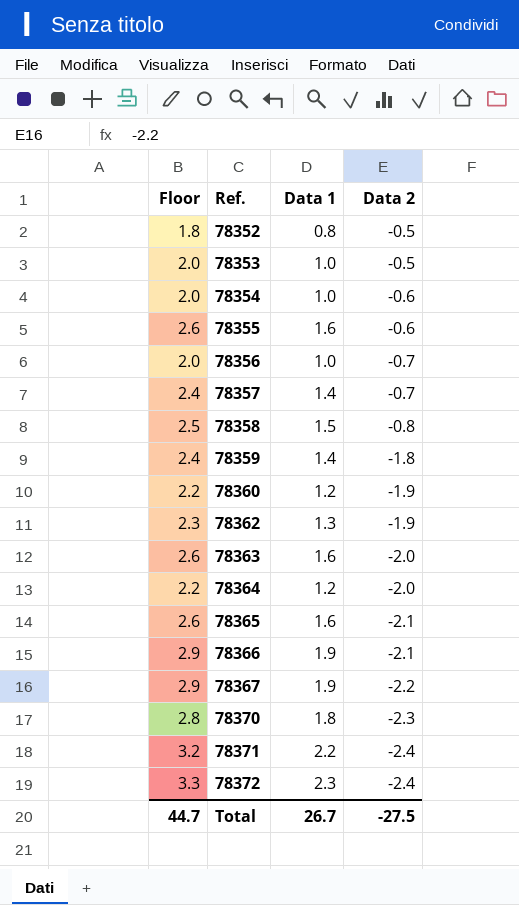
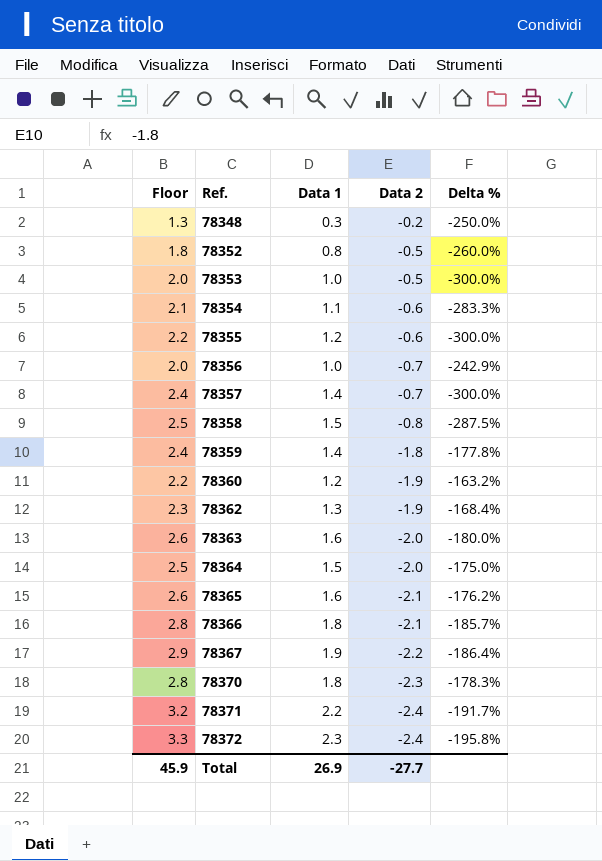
column Delta % | formula: none -> ([Data 1] - [Data 2]) / [Data 2]
row 78348: none -> 1.3 | 0.3 | -0.2 | -250.0%
78354 | Floor: 2.0 -> 2.1
78354 | Data 1: 1.0 -> 1.1
78355 | Floor: 2.6 -> 2.2
78355 | Data 1: 1.6 -> 1.2
78364 | Floor: 2.2 -> 2.5
78364 | Data 1: 1.2 -> 1.5
78366 | Floor: 2.9 -> 2.8
78366 | Data 1: 1.9 -> 1.8
Total | Floor: 44.7 -> 45.9
Total | Data 1: 26.7 -> 26.9
Total | Data 2: -27.5 -> -27.7

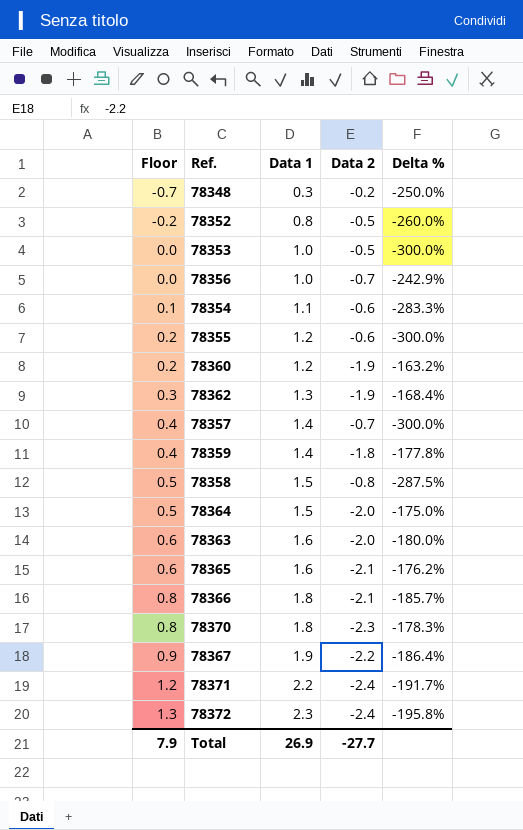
row order: Ref. ascending -> Floor ascending
column Floor | formula: [Data 1] + 1 -> [Data 1] - 1
Total | Floor: 45.9 -> 7.9

